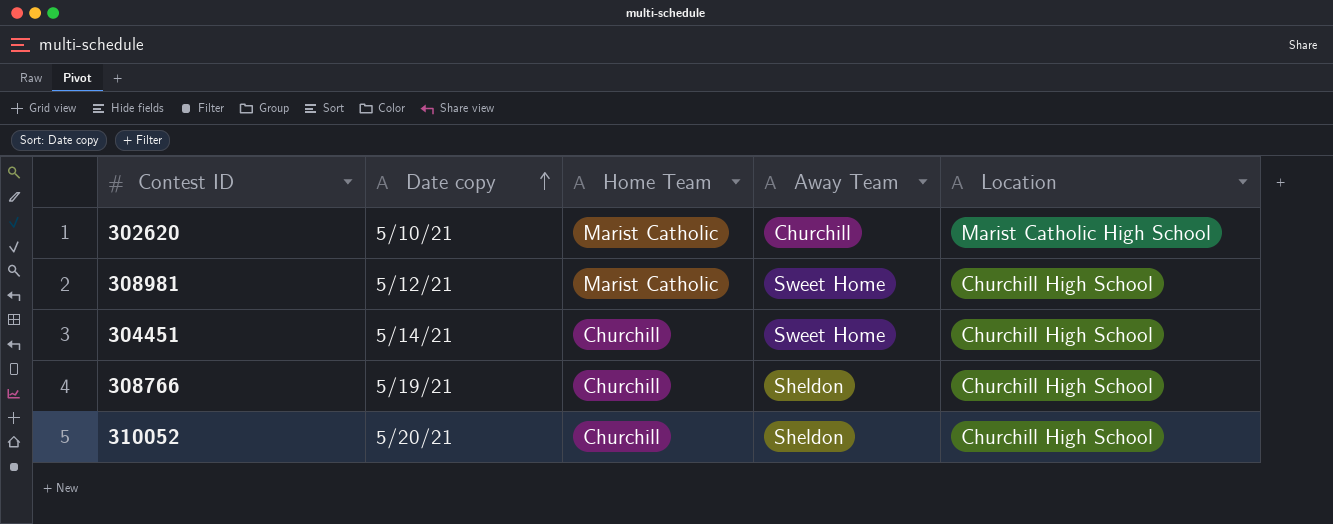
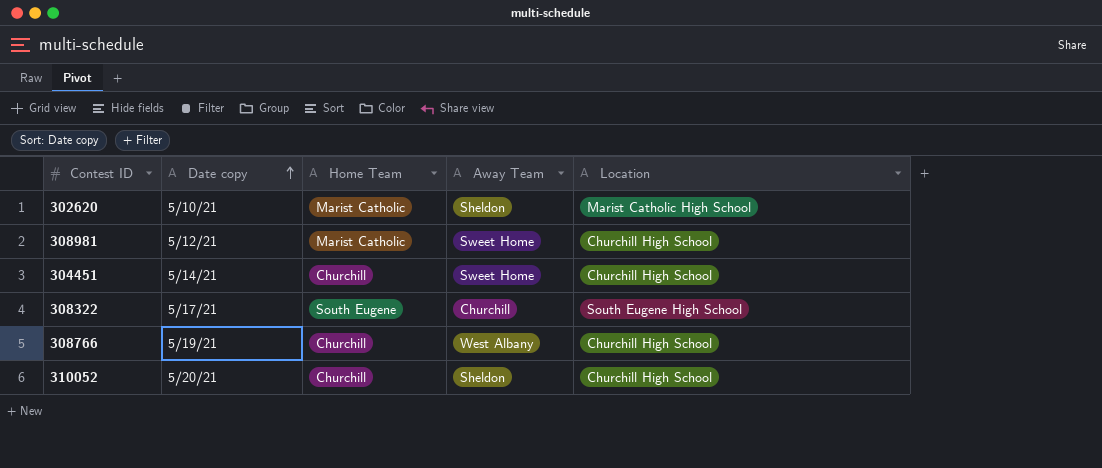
302620 | Away Team: Churchill -> Sheldon
row 308322: none -> 5/17/21 | South Eugene | Churchill | South Eugene High School
308766 | Away Team: Sheldon -> West Albany

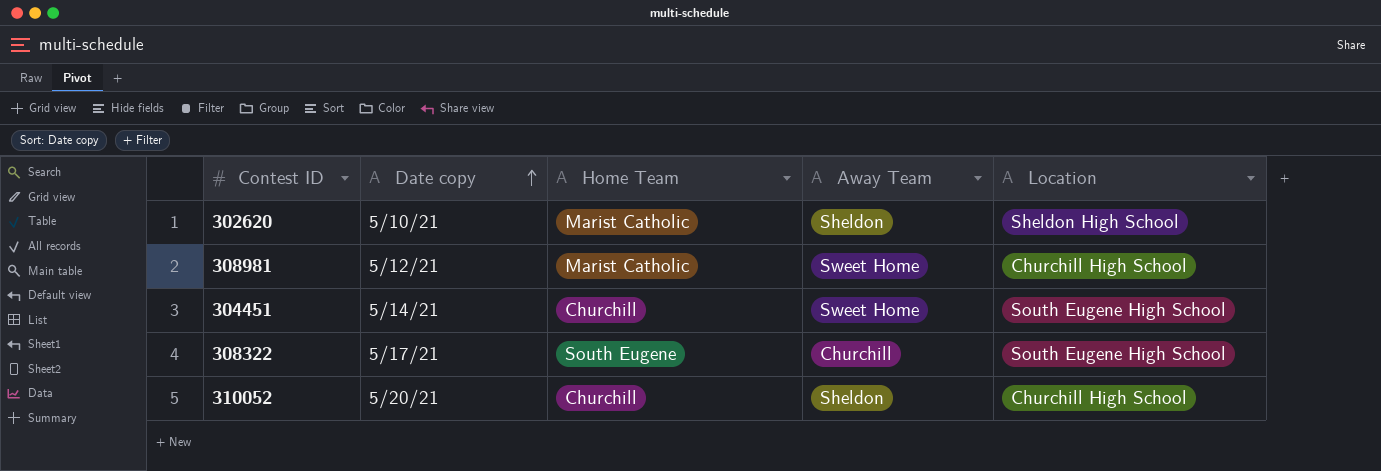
row 308766: 5/19/21 | Churchill | West Albany | Churchill High School -> none
302620 | Location: Marist Catholic High School -> Sheldon High School
304451 | Location: Churchill High School -> South Eugene High School

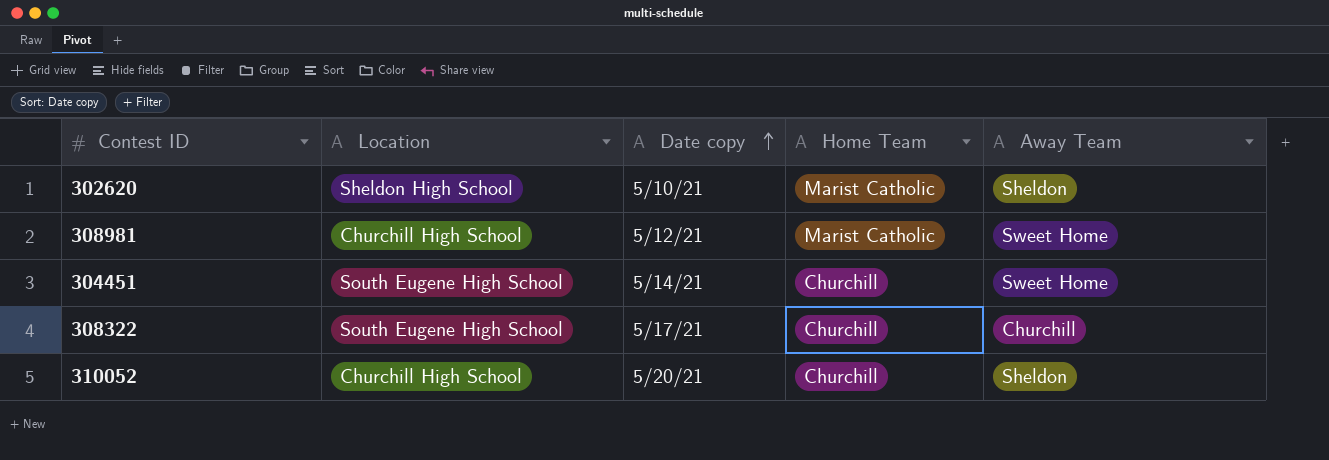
column Location | position: 5 -> 2
308322 | Home Team: South Eugene -> Churchill

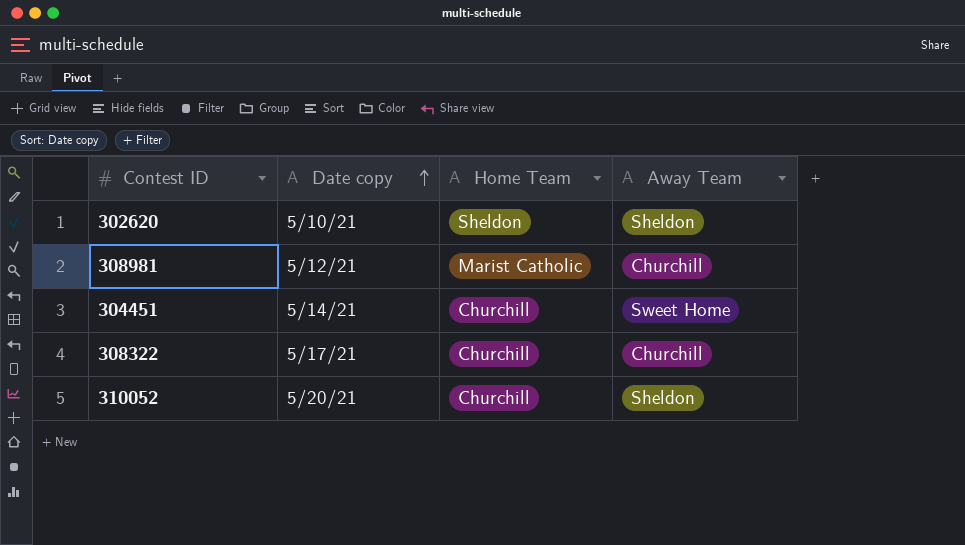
column Location | position: 2 -> none
302620 | Home Team: Marist Catholic -> Sheldon
308981 | Away Team: Sweet Home -> Churchill

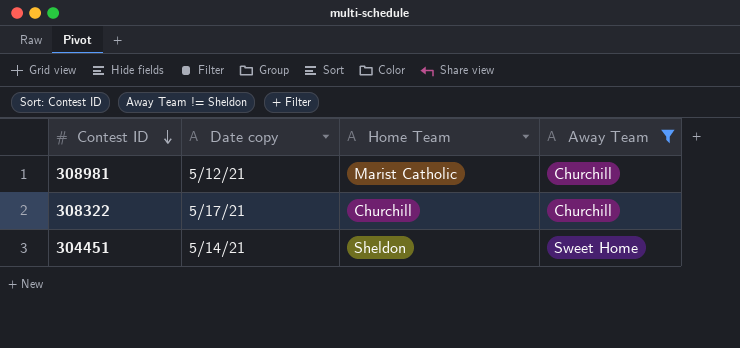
filter: none -> Away Team != Sheldon
row order: Date copy ascending -> Contest ID descending
304451 | Home Team: Churchill -> Sheldon

